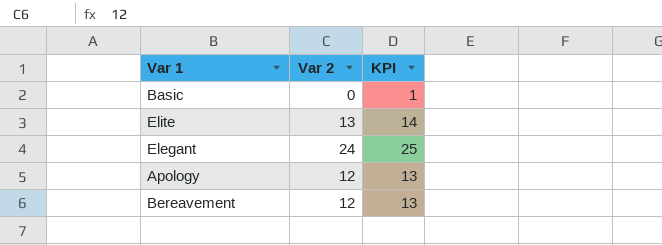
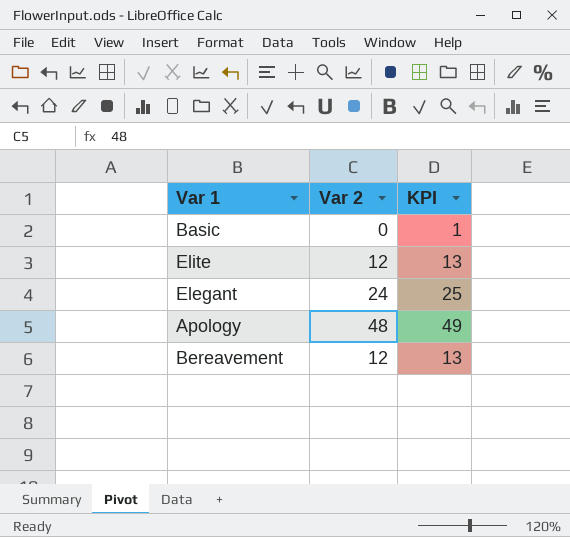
Elite | Var 2: 13 -> 12
Elite | KPI: 14 -> 13
Apology | Var 2: 12 -> 48
Apology | KPI: 13 -> 49

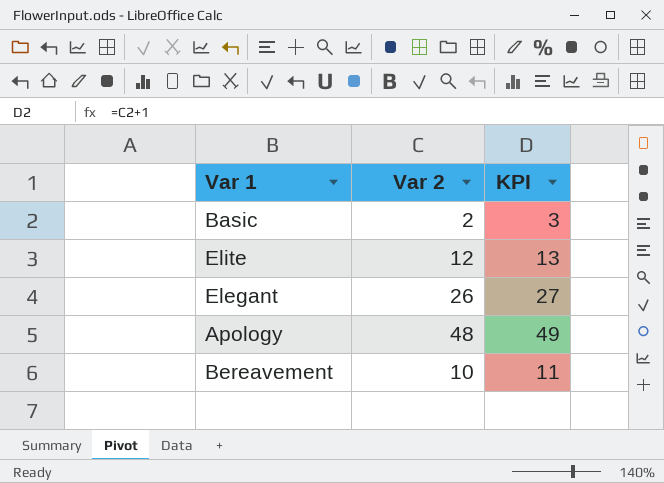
Basic | Var 2: 0 -> 2
Basic | KPI: 1 -> 3
Elegant | Var 2: 24 -> 26
Elegant | KPI: 25 -> 27
Bereavement | Var 2: 12 -> 10
Bereavement | KPI: 13 -> 11

